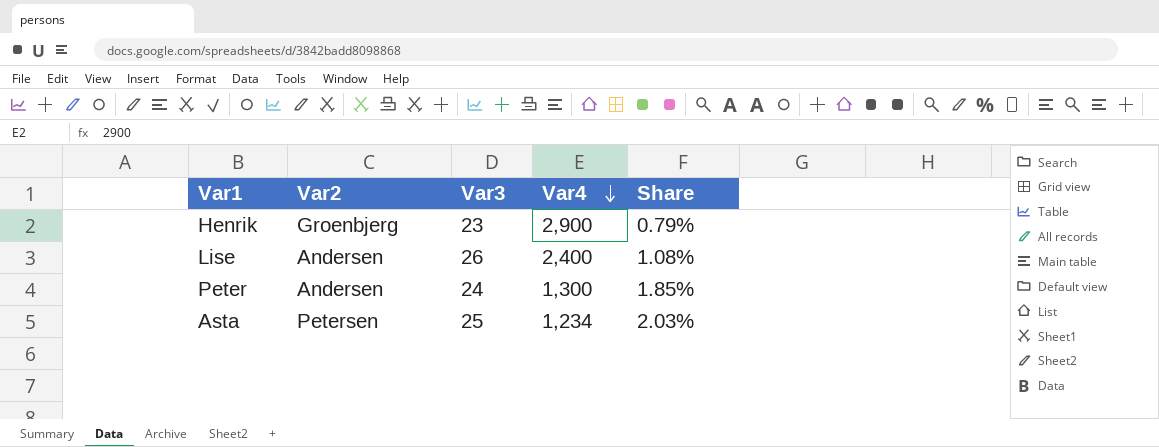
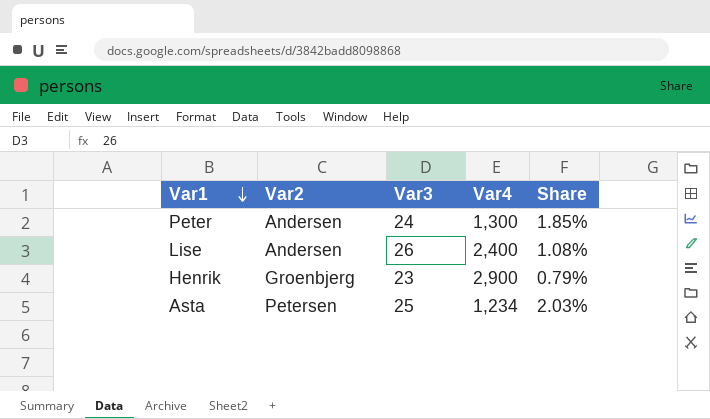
row order: Var4 descending -> Var1 descending

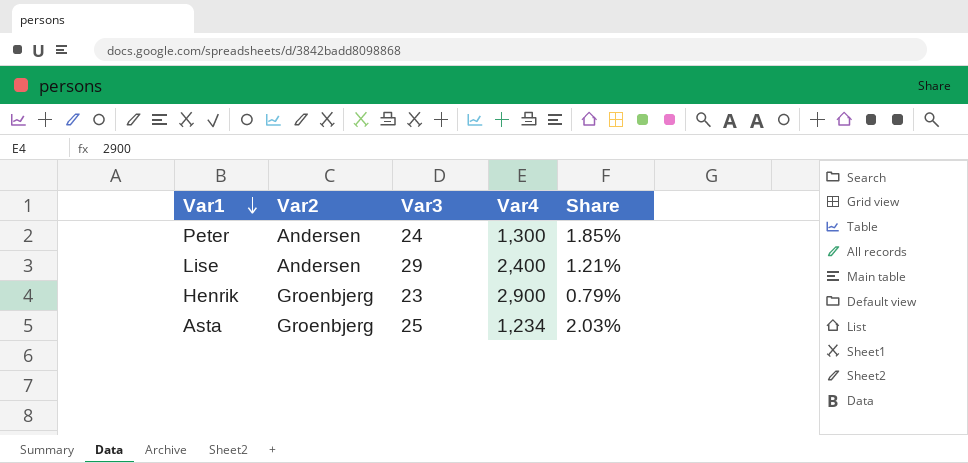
Lise | Var3: 26 -> 29
Lise | Share: 1.08% -> 1.21%
Asta | Var2: Petersen -> Groenbjerg

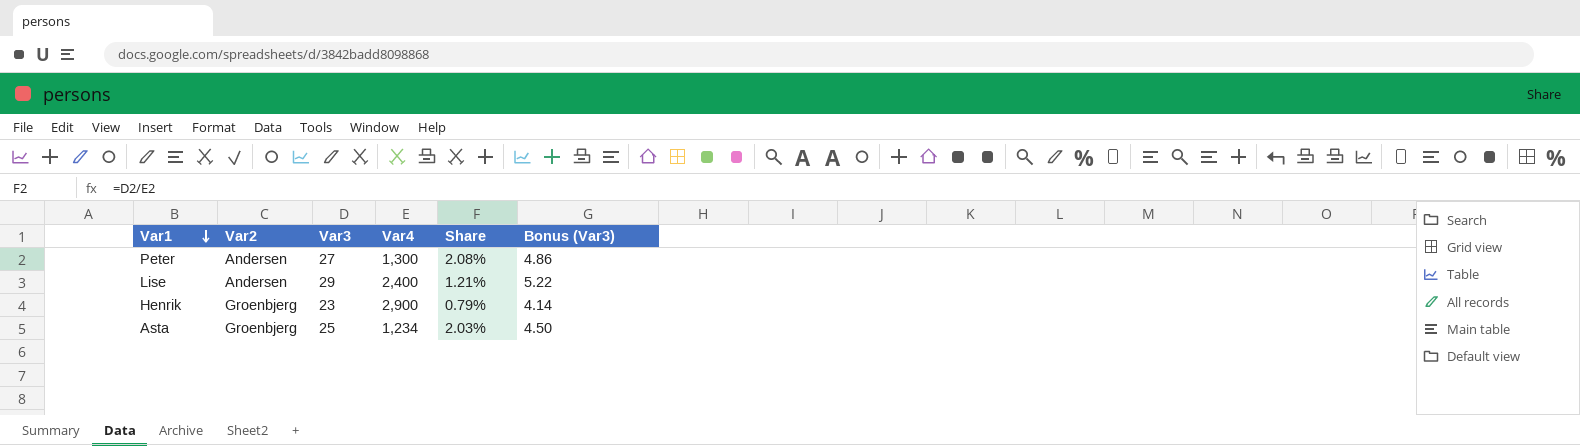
column Bonus (Var3) | formula: none -> [Var3] * 0.18
Peter | Var3: 24 -> 27
Peter | Share: 1.85% -> 2.08%

